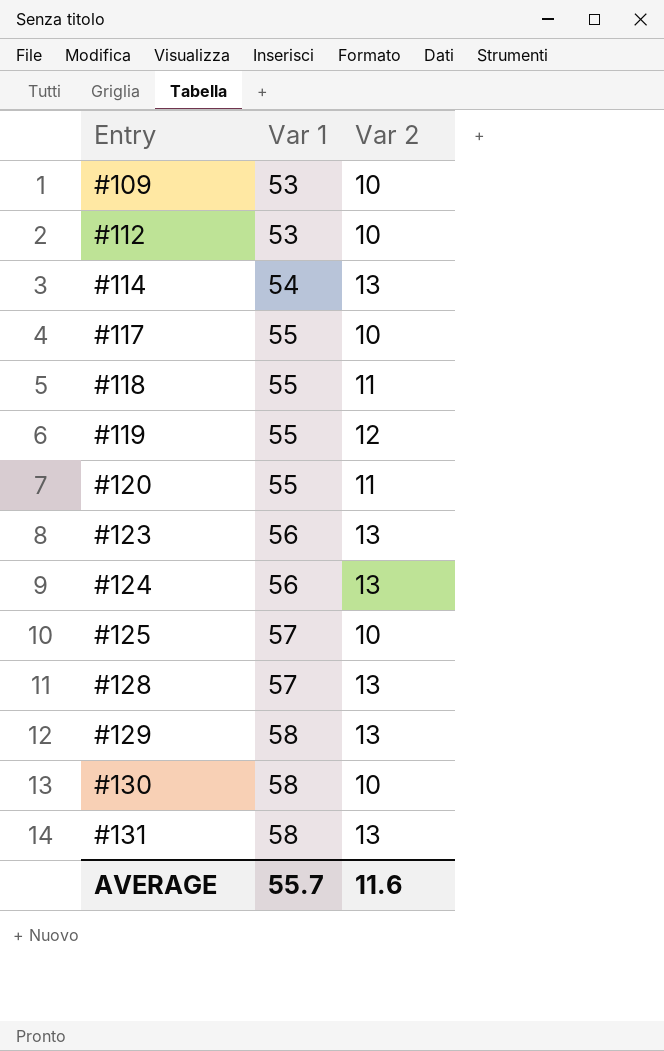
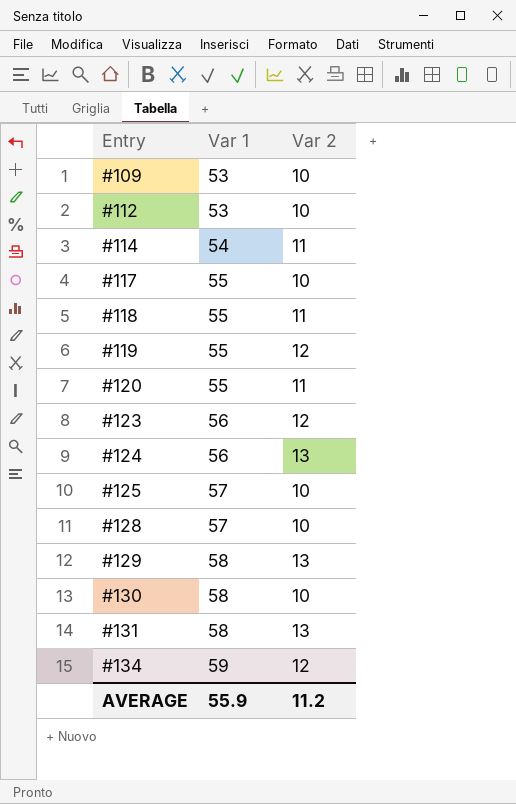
#114 | Var 2: 13 -> 11
#123 | Var 2: 13 -> 12
#128 | Var 2: 13 -> 10
row #134: none -> 59 | 12
AVERAGE | Var 1: 55.7 -> 55.9
AVERAGE | Var 2: 11.6 -> 11.2

